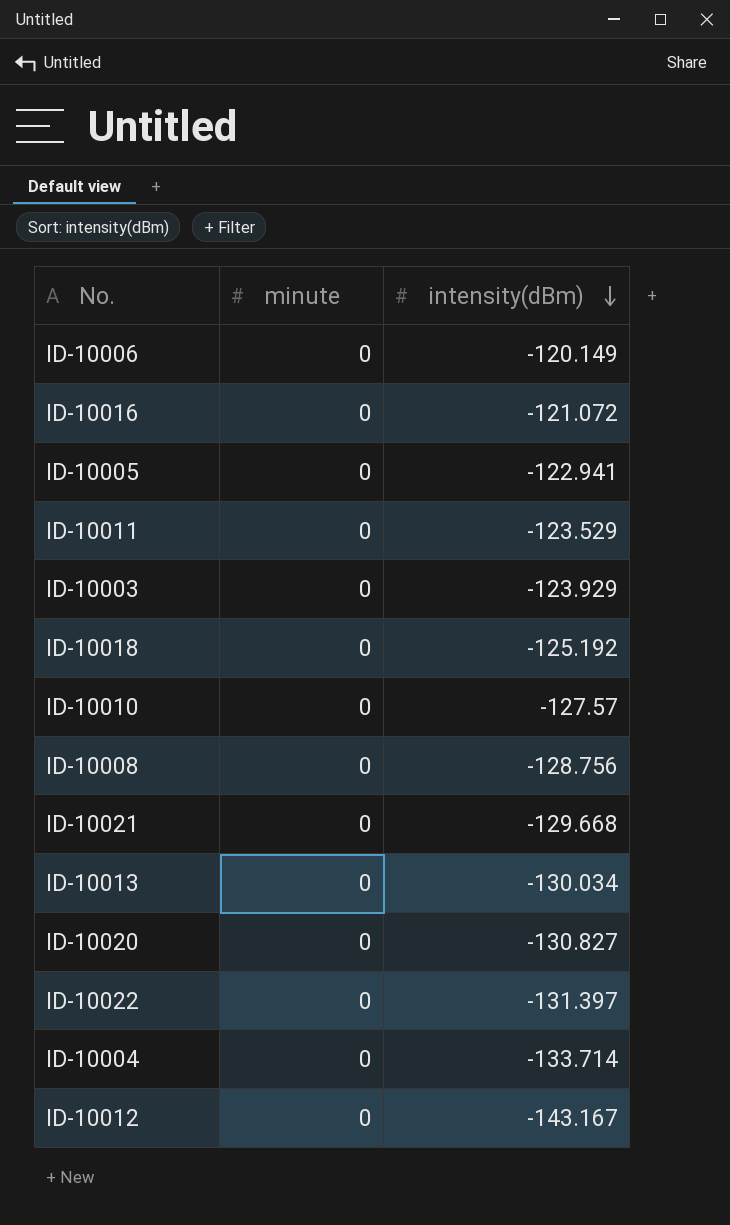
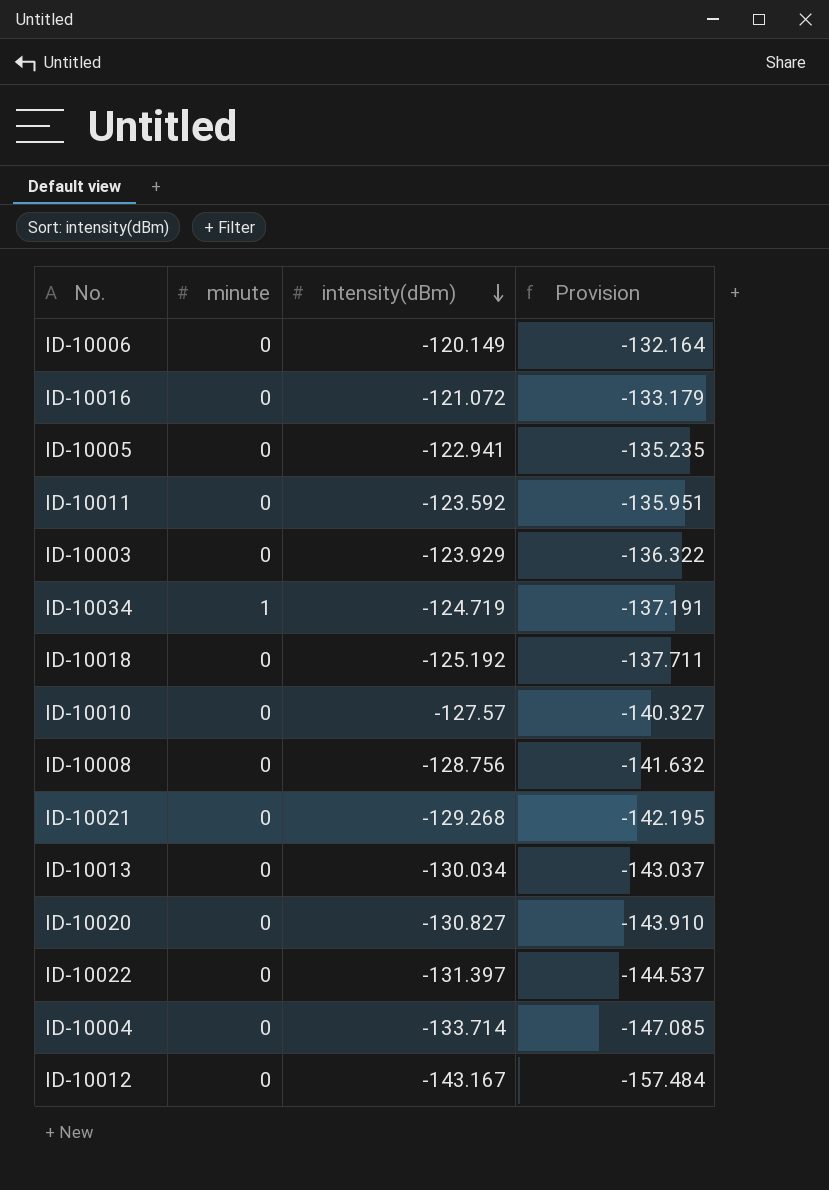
column Provision | formula: none -> [intensity(dBm)] * 1.1
ID-10011 | intensity(dBm): -123.529 -> -123.592
row ID-10034: none -> 1 | -124.719 | -137.191
ID-10021 | intensity(dBm): -129.668 -> -129.268

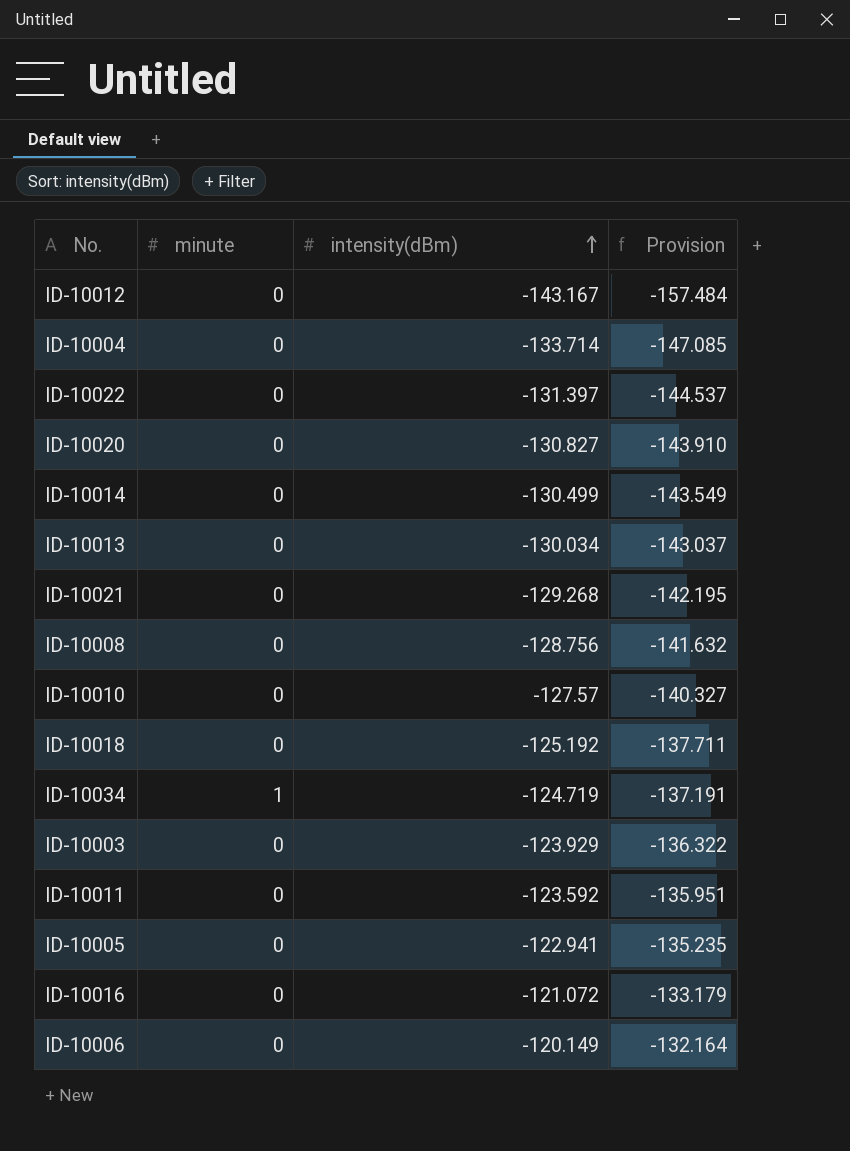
row order: intensity(dBm) descending -> intensity(dBm) ascending
row ID-10014: none -> 0 | -130.499 | -143.549

